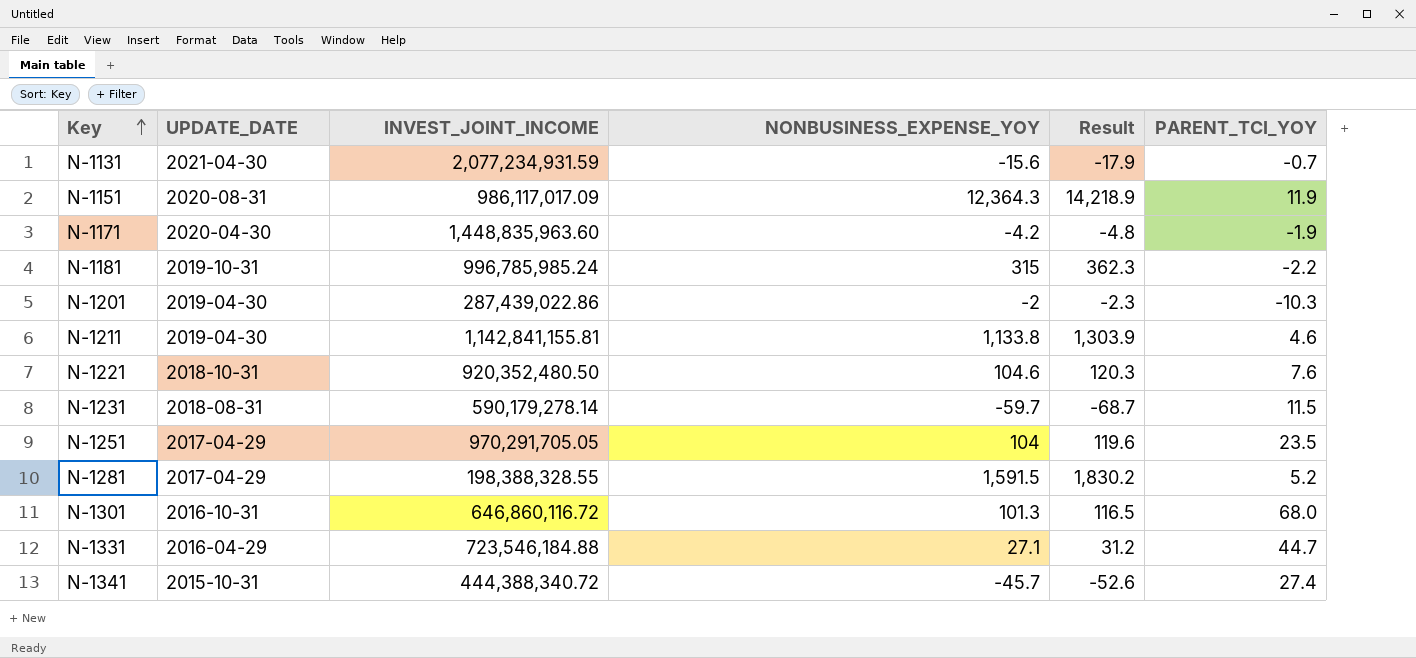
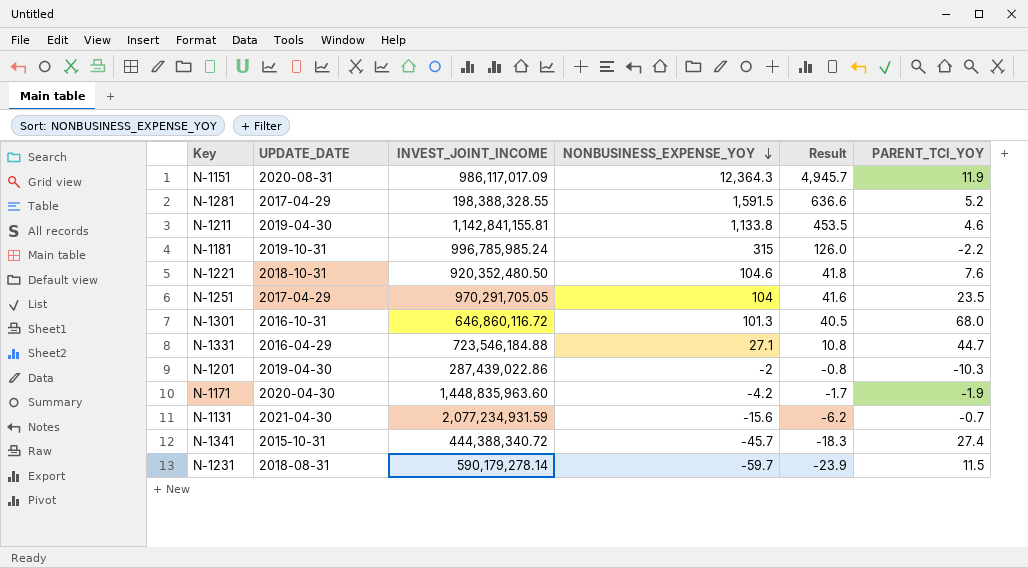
row order: Key ascending -> NONBUSINESS_EXPENSE_YOY descending
column Result | formula: [NONBUSINESS_EXPENSE_YOY] * 1.15 -> [NONBUSINESS_EXPENSE_YOY] * 0.4

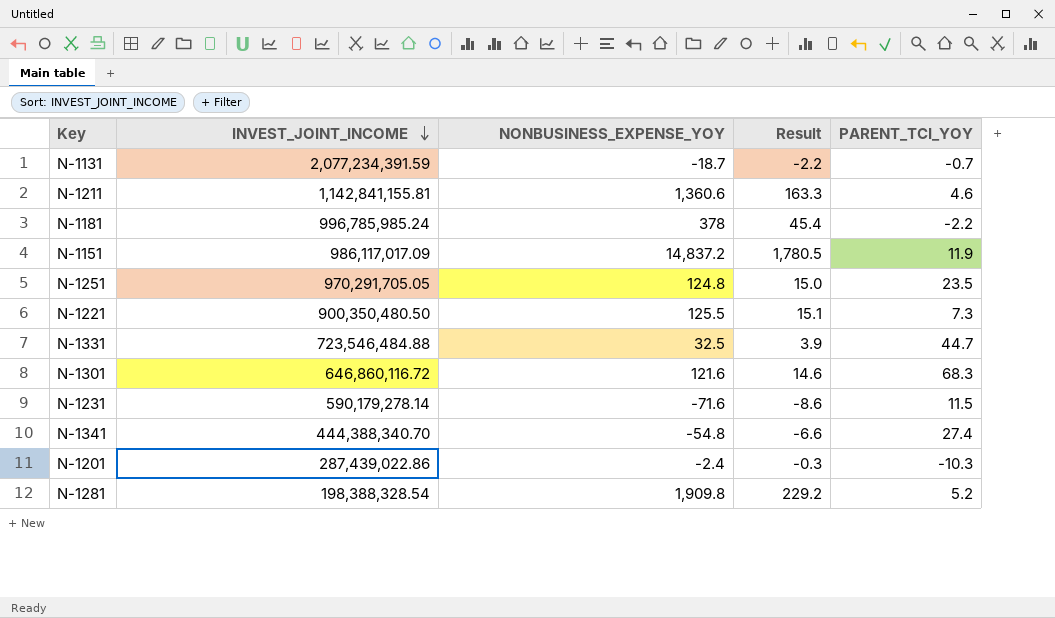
row order: NONBUSINESS_EXPENSE_YOY descending -> INVEST_JOINT_INCOME descending
column UPDATE_DATE | position: 2 -> none
column Result | formula: [NONBUSINESS_EXPENSE_YOY] * 0.4 -> [NONBUSINESS_EXPENSE_YOY] * 0.12
row N-1171: 2020-04-30 | 1,448,835,963.60 | -4.2 | -1.7 | -1.9 -> none
N-1131 | INVEST_JOINT_INCOME: 2,077,234,931.59 -> 2,077,234,391.59
N-1131 | NONBUSINESS_EXPENSE_YOY: -15.6 -> -18.7
N-1211 | NONBUSINESS_EXPENSE_YOY: 1,133.8 -> 1,360.6
N-1181 | NONBUSINESS_EXPENSE_YOY: 315 -> 378
N-1151 | NONBUSINESS_EXPENSE_YOY: 12,364.3 -> 14,837.2
N-1251 | NONBUSINESS_EXPENSE_YOY: 104 -> 124.8
N-1221 | INVEST_JOINT_INCOME: 920,352,480.50 -> 900,350,480.50
N-1221 | NONBUSINESS_EXPENSE_YOY: 104.6 -> 125.5
N-1221 | PARENT_TCI_YOY: 7.6 -> 7.3
N-1331 | INVEST_JOINT_INCOME: 723,546,184.88 -> 723,546,484.88
N-1331 | NONBUSINESS_EXPENSE_YOY: 27.1 -> 32.5
N-1301 | NONBUSINESS_EXPENSE_YOY: 101.3 -> 121.6
N-1301 | PARENT_TCI_YOY: 68.0 -> 68.3
N-1231 | NONBUSINESS_EXPENSE_YOY: -59.7 -> -71.6
N-1341 | INVEST_JOINT_INCOME: 444,388,340.72 -> 444,388,340.70
N-1341 | NONBUSINESS_EXPENSE_YOY: -45.7 -> -54.8
N-1201 | NONBUSINESS_EXPENSE_YOY: -2 -> -2.4
N-1281 | INVEST_JOINT_INCOME: 198,388,328.55 -> 198,388,328.54
N-1281 | NONBUSINESS_EXPENSE_YOY: 1,591.5 -> 1,909.8

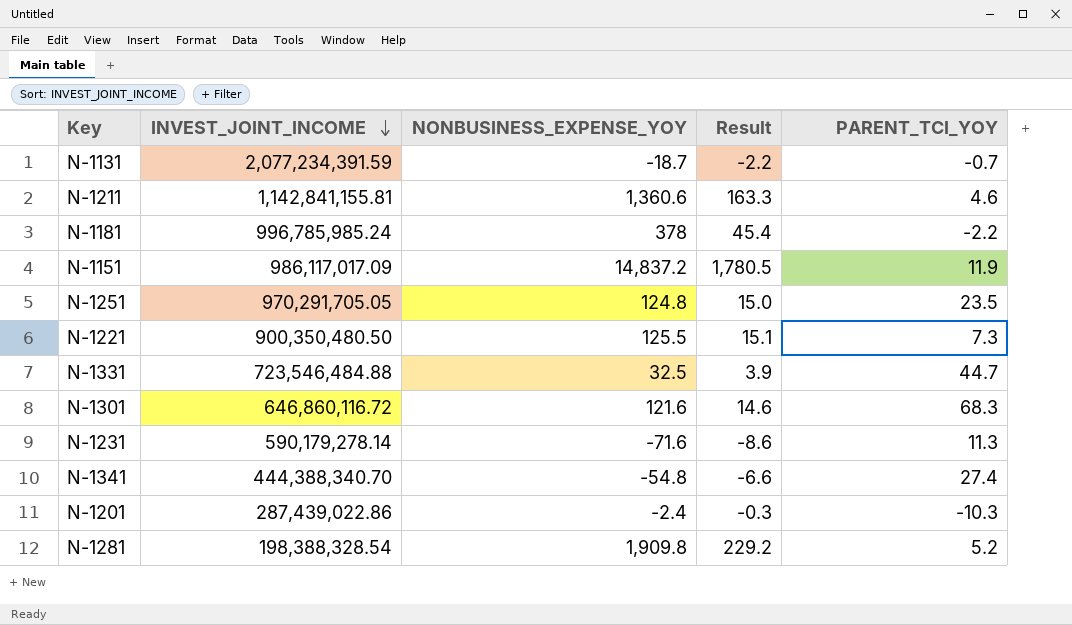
N-1231 | PARENT_TCI_YOY: 11.5 -> 11.3

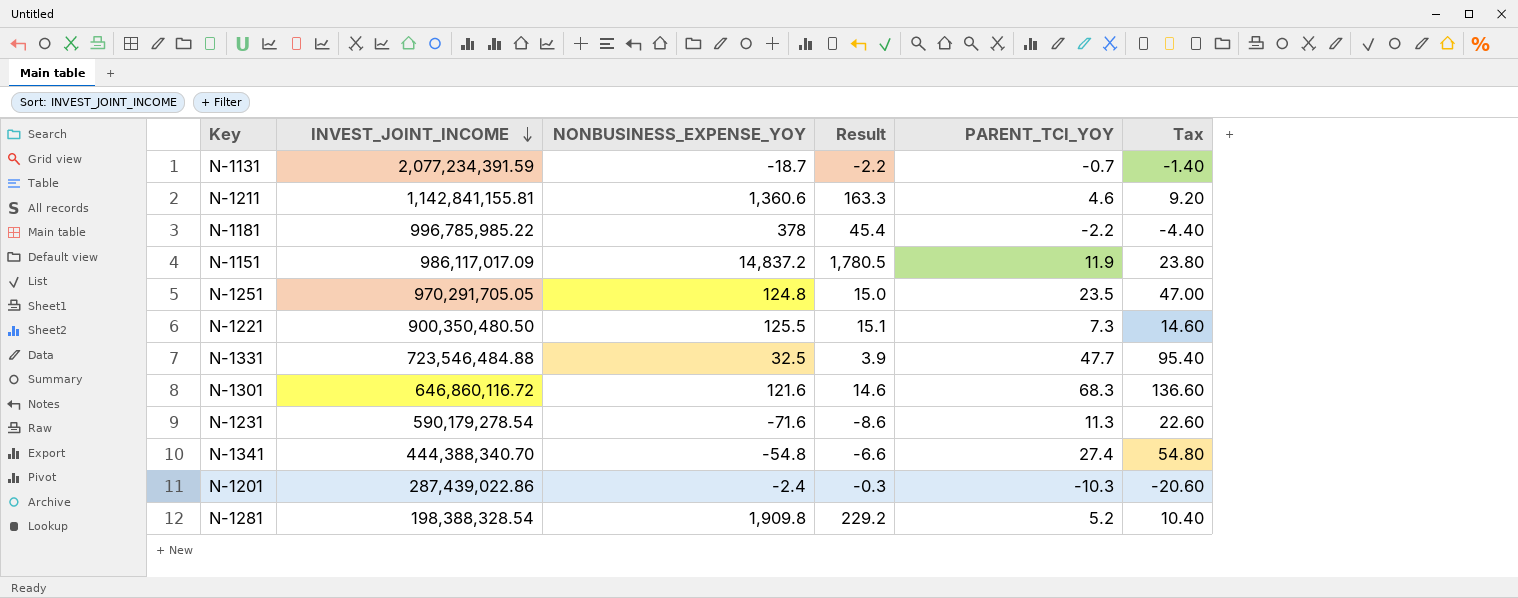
column Tax | formula: none -> [PARENT_TCI_YOY] * 2
N-1181 | INVEST_JOINT_INCOME: 996,785,985.24 -> 996,785,985.22
N-1331 | PARENT_TCI_YOY: 44.7 -> 47.7
N-1231 | INVEST_JOINT_INCOME: 590,179,278.14 -> 590,179,278.54

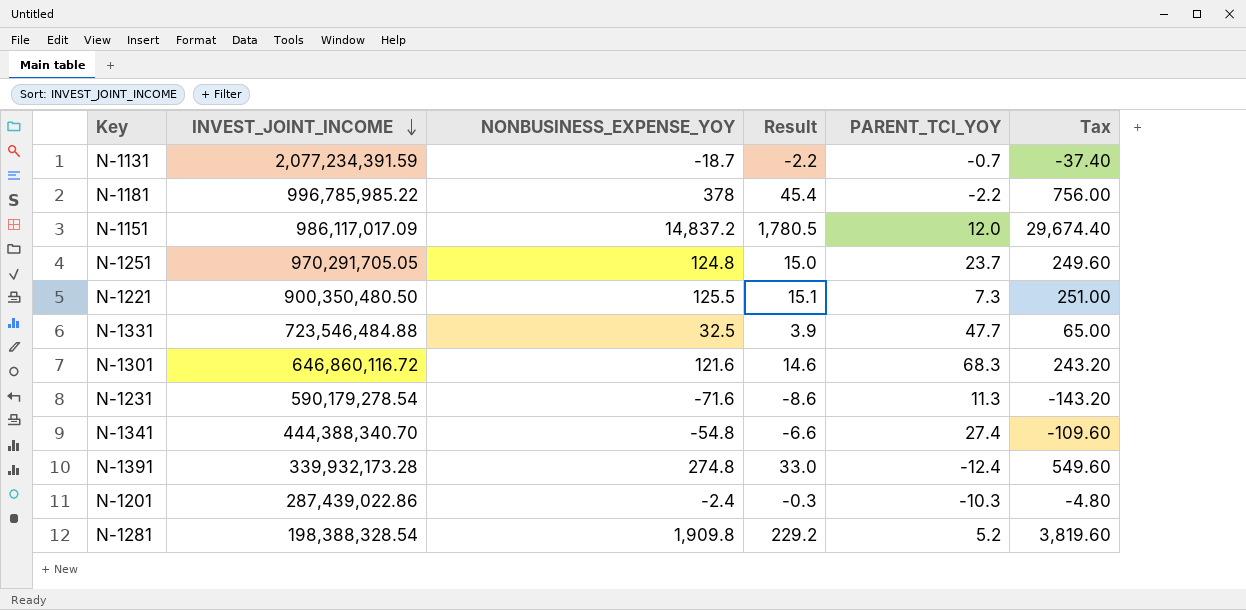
column Tax | formula: [PARENT_TCI_YOY] * 2 -> [NONBUSINESS_EXPENSE_YOY] * 2
row N-1211: 1,142,841,155.81 | 1,360.6 | 163.3 | 4.6 | 9.20 -> none
N-1151 | PARENT_TCI_YOY: 11.9 -> 12.0
N-1251 | PARENT_TCI_YOY: 23.5 -> 23.7
row N-1391: none -> 339,932,173.28 | 274.8 | 33.0 | -12.4 | 549.60

